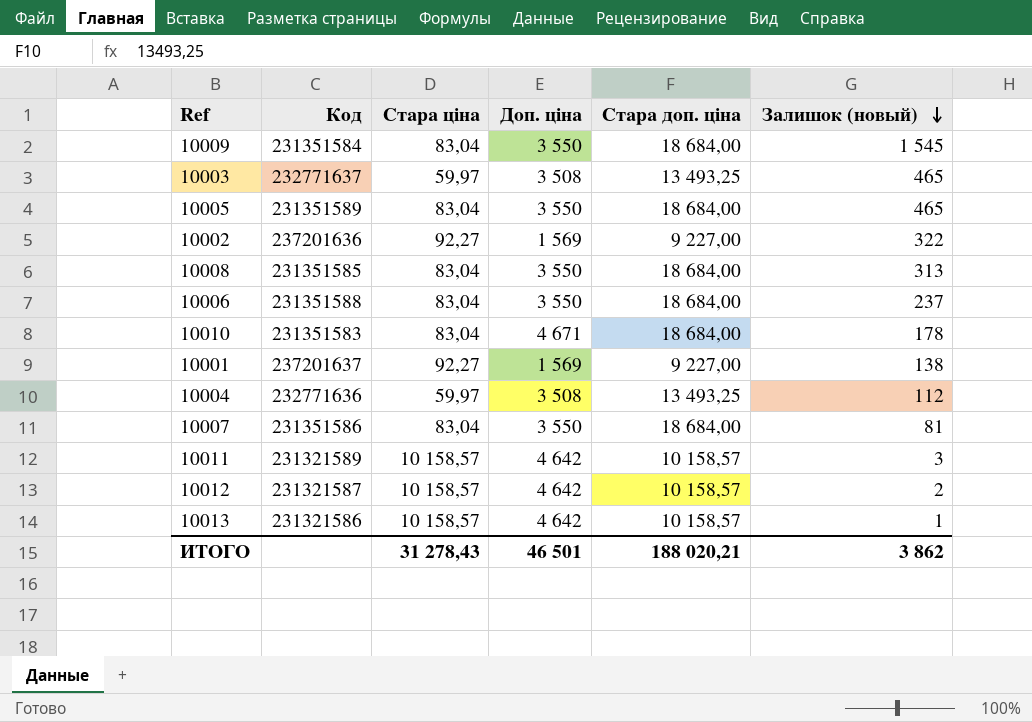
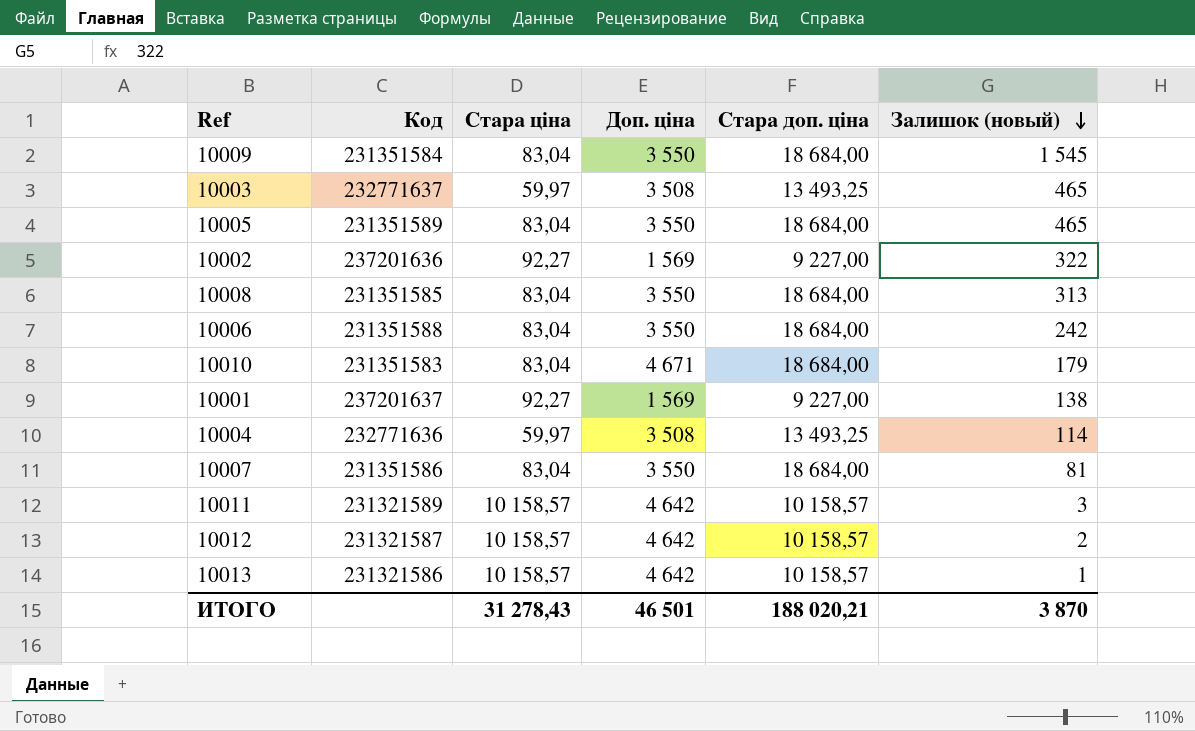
10006 | Залишок (новый): 237 -> 242
10010 | Залишок (новый): 178 -> 179
10004 | Залишок (новый): 112 -> 114
ИТОГО | Залишок (новый): 3 862 -> 3 870

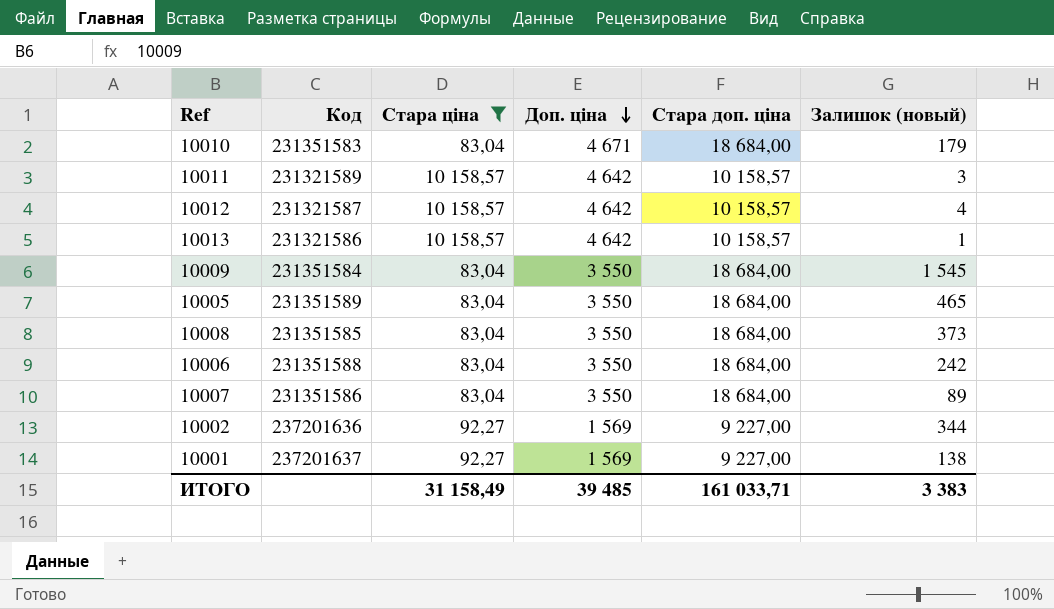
filter: none -> Стара ціна != 59,97
row order: Залишок (новый) descending -> Доп. ціна descending
10012 | Залишок (новый): 2 -> 4
10008 | Залишок (новый): 313 -> 373
10007 | Залишок (новый): 81 -> 89
10002 | Залишок (новый): 322 -> 344
ИТОГО | Стара ціна: 31 278,43 -> 31 158,49
ИТОГО | Доп. ціна: 46 501 -> 39 485
ИТОГО | Стара доп. ціна: 188 020,21 -> 161 033,71
ИТОГО | Залишок (новый): 3 870 -> 3 383

